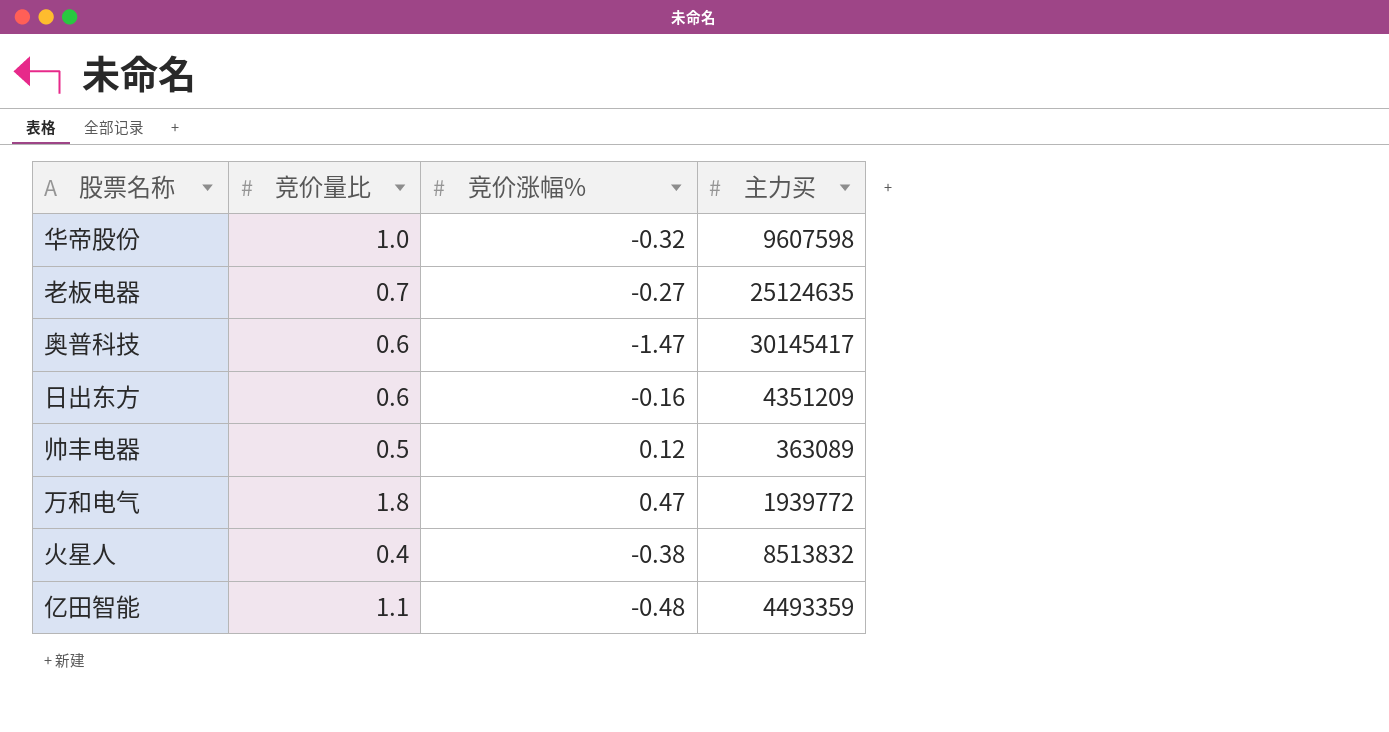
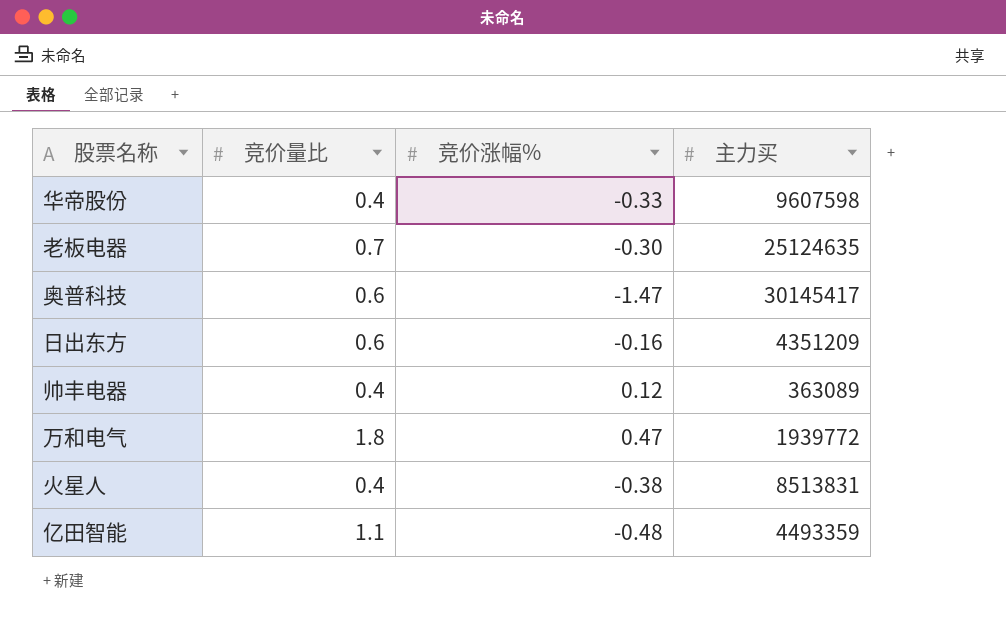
华帝股份 | 竞价量比: 1.0 -> 0.4
华帝股份 | 竞价涨幅%: -0.32 -> -0.33
老板电器 | 竞价涨幅%: -0.27 -> -0.30
帅丰电器 | 竞价量比: 0.5 -> 0.4
火星人 | 主力买: 8513832 -> 8513831

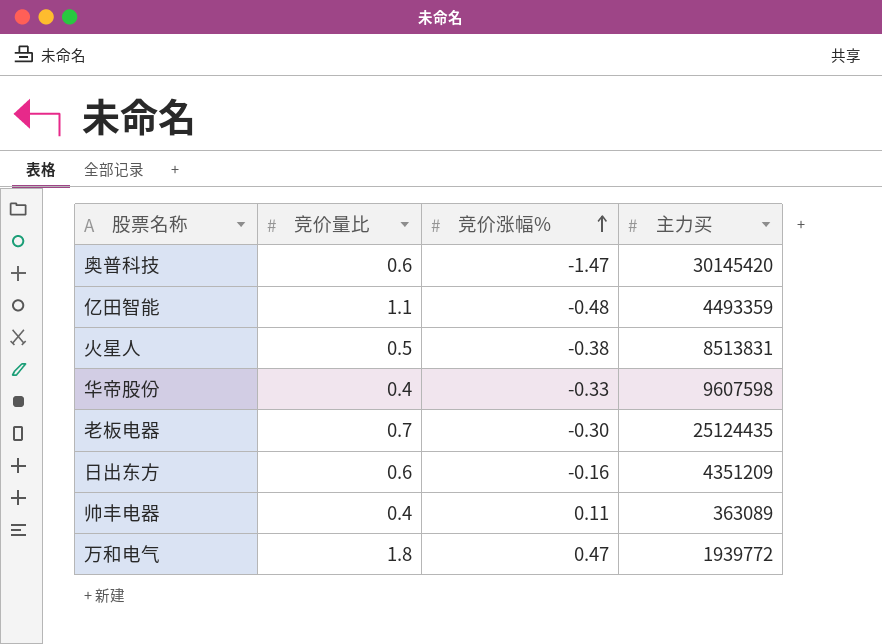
row order: none -> 竞价涨幅% ascending
奥普科技 | 主力买: 30145417 -> 30145420
火星人 | 竞价量比: 0.4 -> 0.5
老板电器 | 主力买: 25124635 -> 25124435
帅丰电器 | 竞价涨幅%: 0.12 -> 0.11

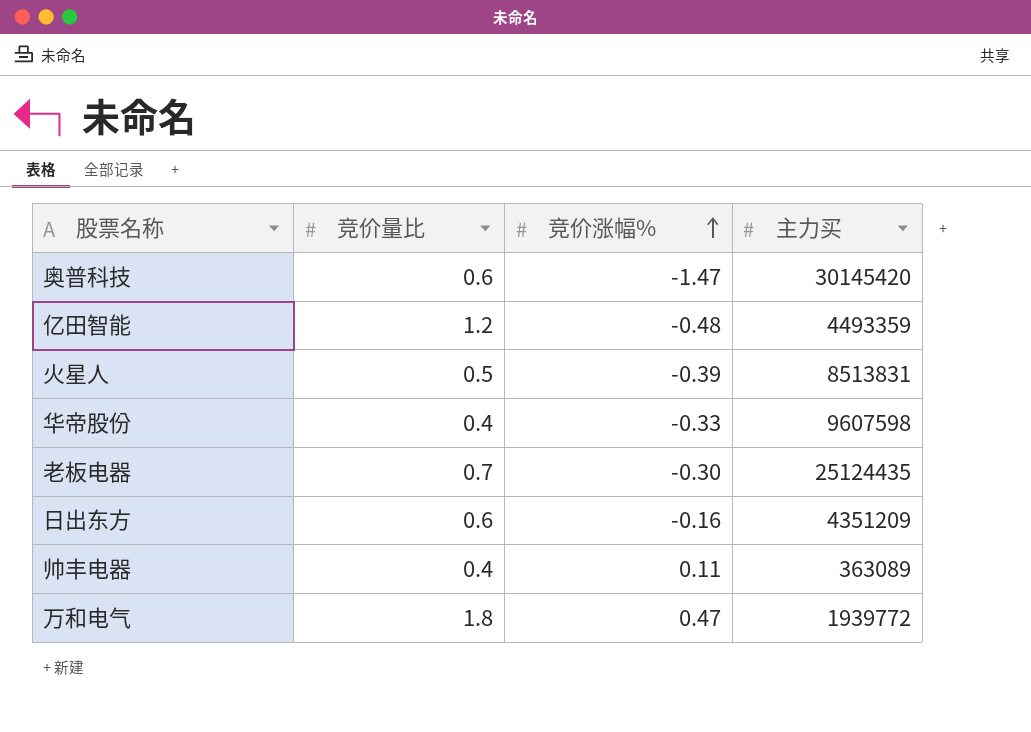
亿田智能 | 竞价量比: 1.1 -> 1.2
火星人 | 竞价涨幅%: -0.38 -> -0.39

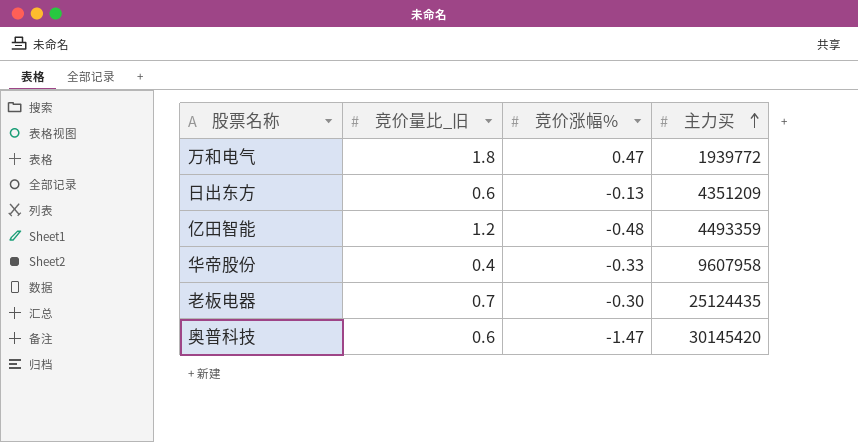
row order: 竞价涨幅% ascending -> 主力买 ascending
column name: 竞价量比 -> 竞价量比_旧
row 火星人: 0.5 | -0.39 | 8513831 -> none
row 帅丰电器: 0.4 | 0.11 | 363089 -> none
日出东方 | 竞价涨幅%: -0.16 -> -0.13
华帝股份 | 主力买: 9607598 -> 9607958

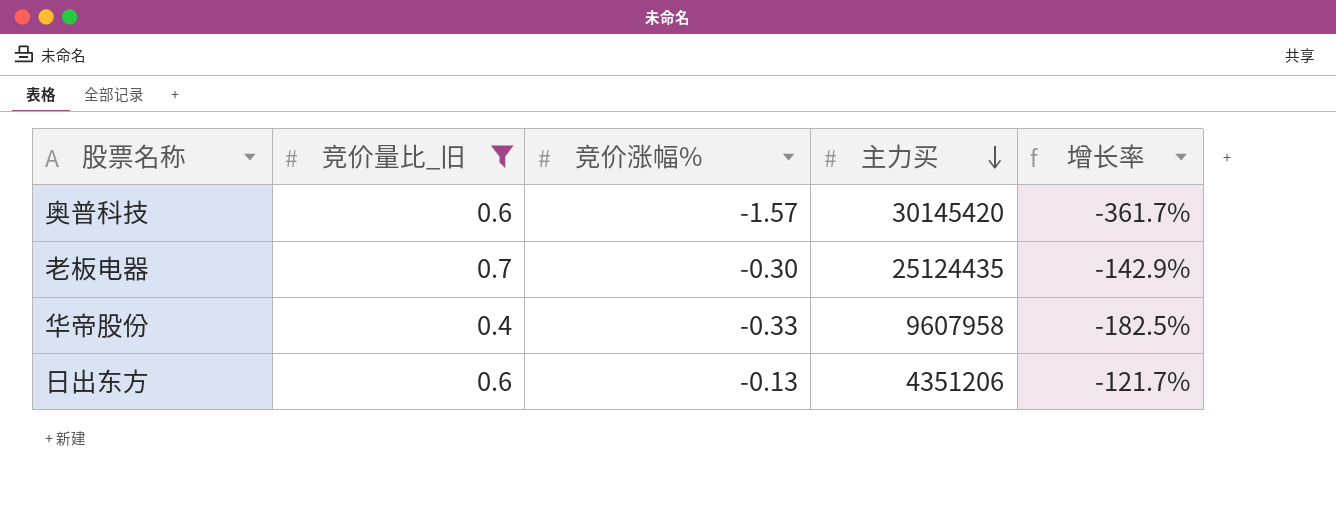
filter: none -> 竞价量比_旧 <= 0.7
row order: 主力买 ascending -> 主力买 descending
column 增长率 | formula: none -> ([竞价涨幅%] - [竞价量比_旧]) / [竞价量比_旧]
奥普科技 | 竞价涨幅%: -1.47 -> -1.57
日出东方 | 主力买: 4351209 -> 4351206

